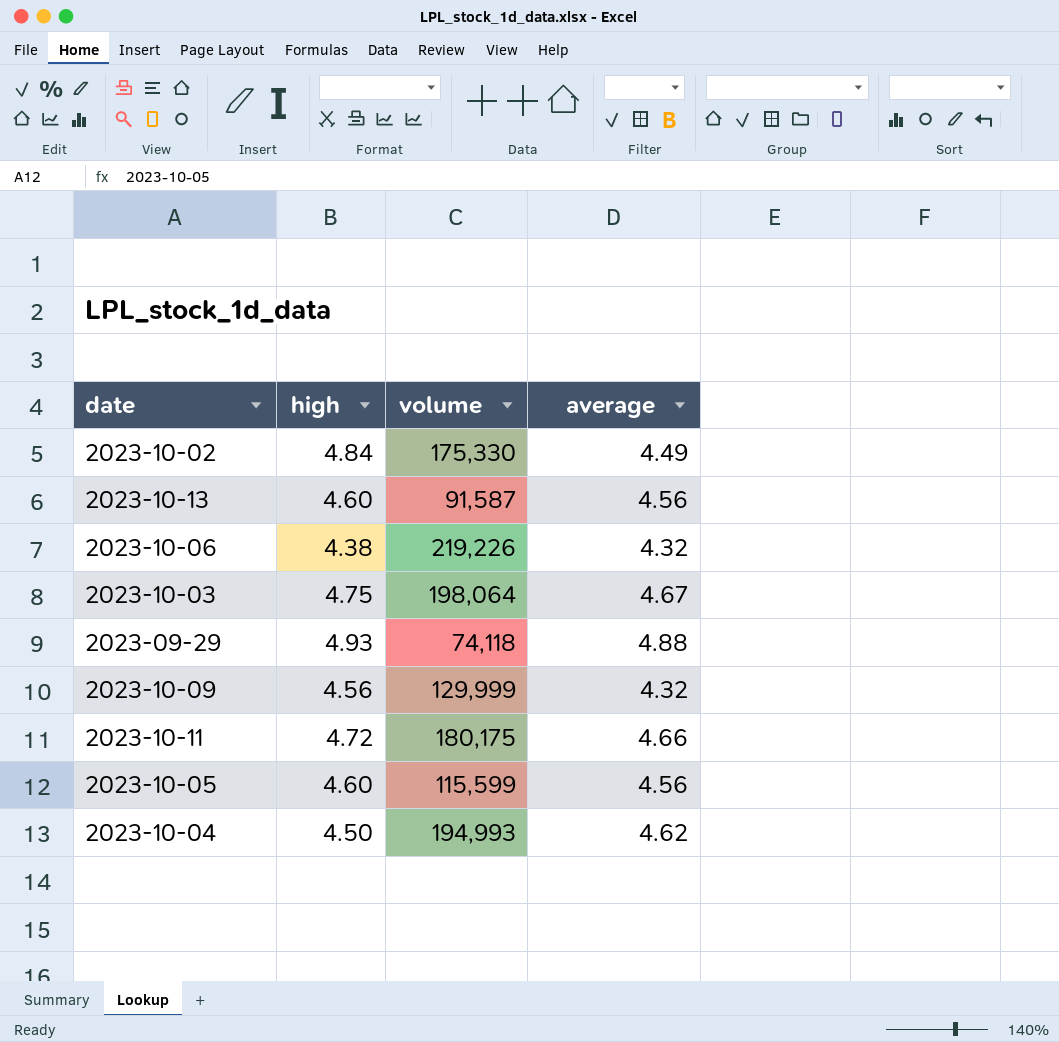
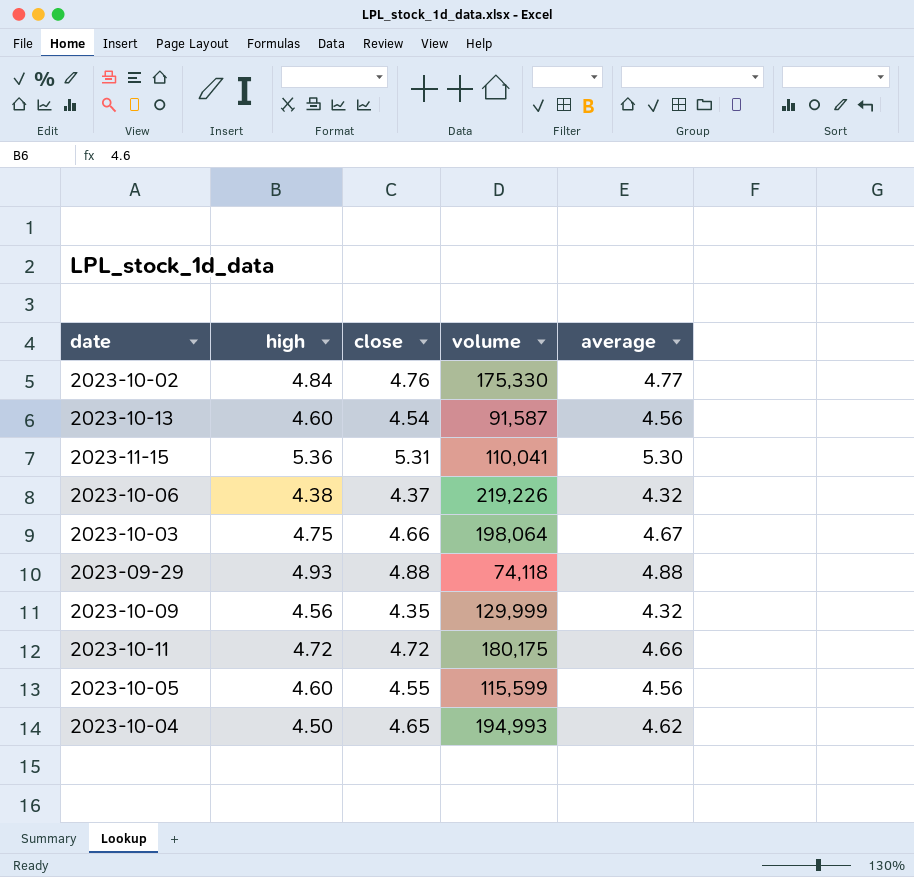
column close | position: none -> 3
2023-10-02 | average: 4.49 -> 4.77
row 2023-11-15: none -> 5.36 | 5.31 | 110,041 | 5.30

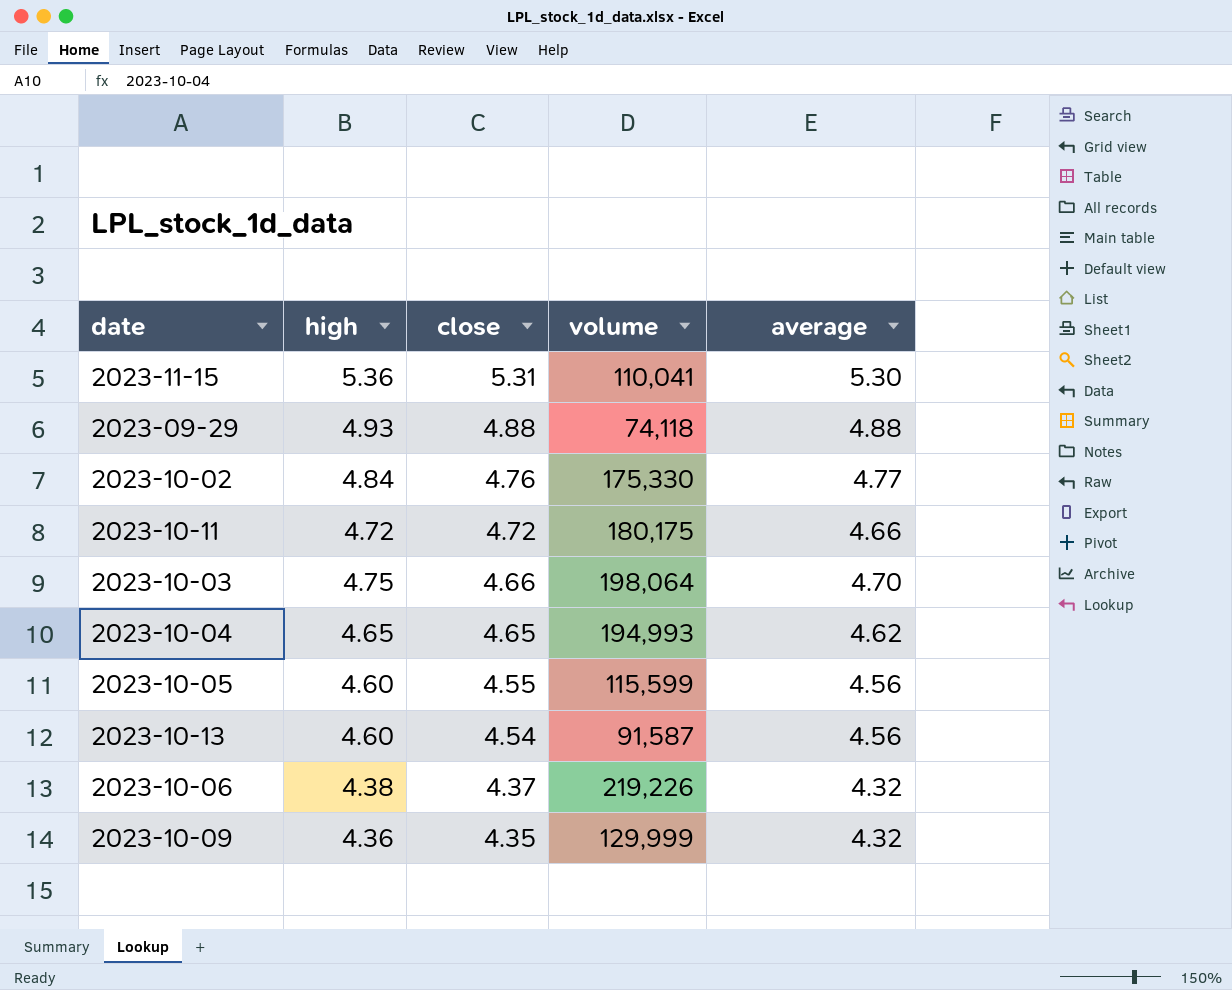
row order: none -> close descending
2023-10-03 | average: 4.67 -> 4.70
2023-10-04 | high: 4.50 -> 4.65
2023-10-09 | high: 4.56 -> 4.36

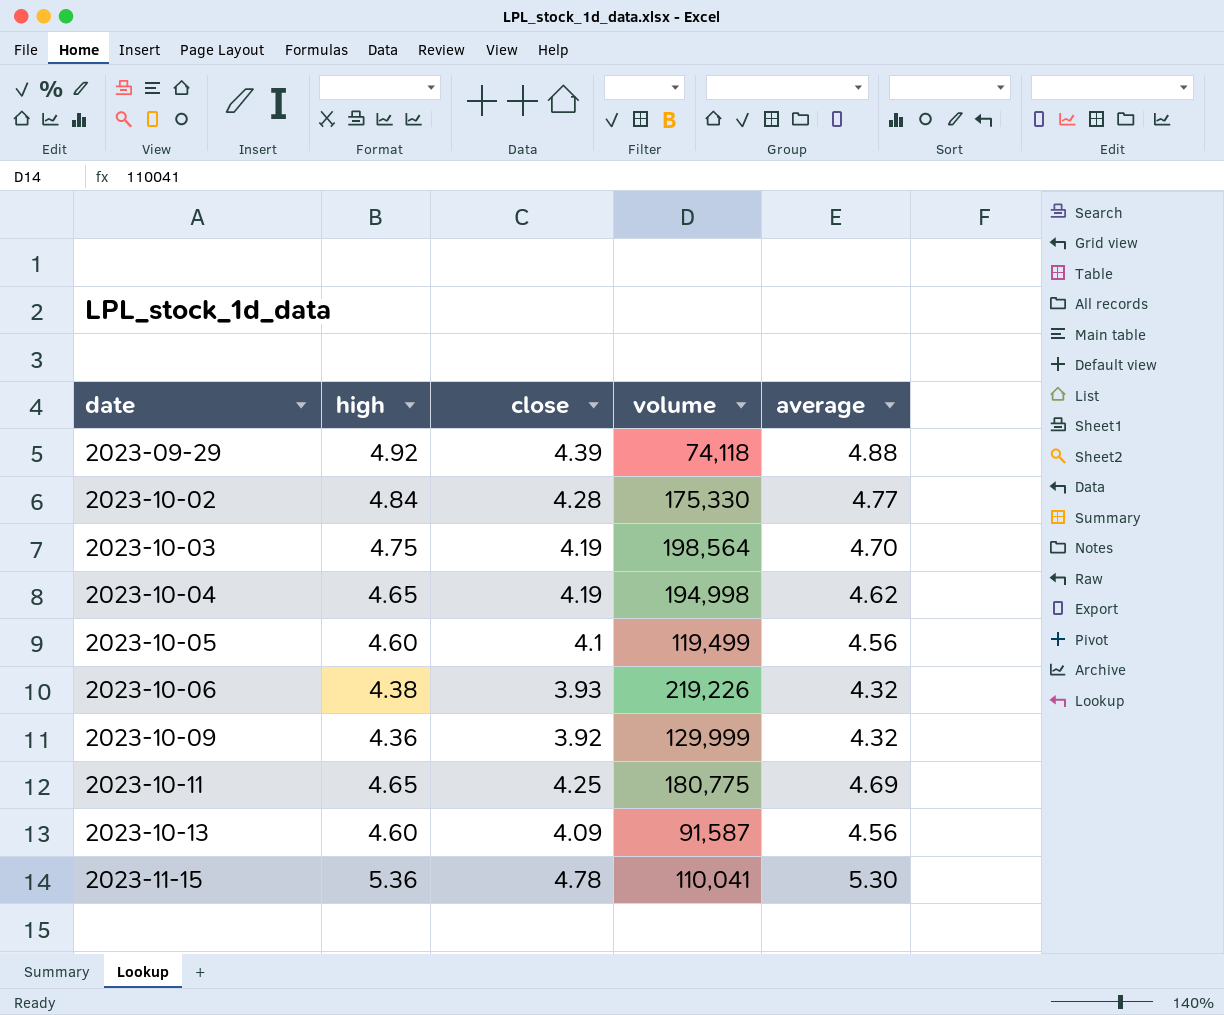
row order: close descending -> date ascending
2023-09-29 | high: 4.93 -> 4.92
2023-09-29 | close: 4.88 -> 4.39
2023-10-02 | close: 4.76 -> 4.28
2023-10-03 | close: 4.66 -> 4.19
2023-10-03 | volume: 198,064 -> 198,564
2023-10-04 | close: 4.65 -> 4.19
2023-10-04 | volume: 194,993 -> 194,998
2023-10-05 | close: 4.55 -> 4.1
2023-10-05 | volume: 115,599 -> 119,499
2023-10-06 | close: 4.37 -> 3.93
2023-10-09 | close: 4.35 -> 3.92
2023-10-11 | high: 4.72 -> 4.65
2023-10-11 | close: 4.72 -> 4.25
2023-10-11 | volume: 180,175 -> 180,775
2023-10-11 | average: 4.66 -> 4.69
2023-10-13 | close: 4.54 -> 4.09
2023-11-15 | close: 5.31 -> 4.78

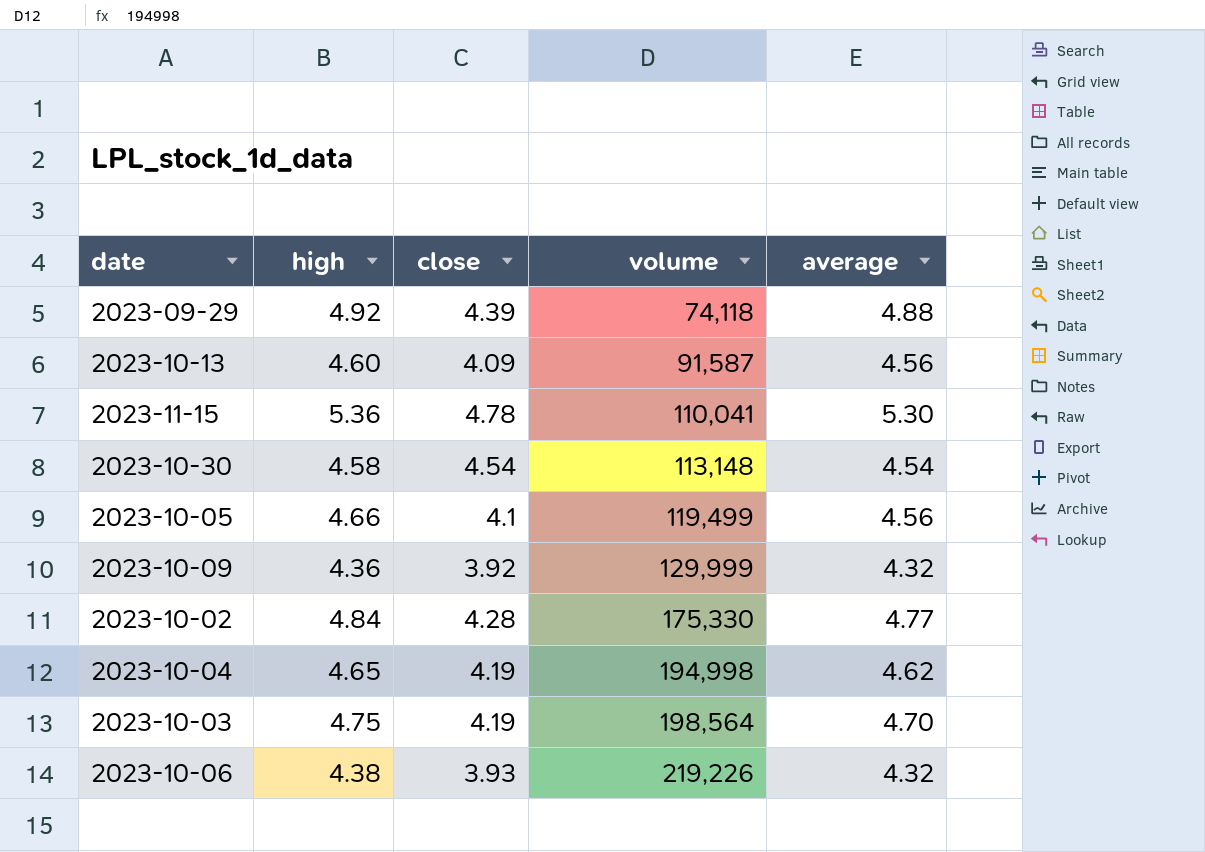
row order: date ascending -> volume ascending
row 2023-10-11: 4.65 | 4.25 | 180,775 | 4.69 -> none
row 2023-10-30: none -> 4.58 | 4.54 | 113,148 | 4.54
2023-10-05 | high: 4.60 -> 4.66

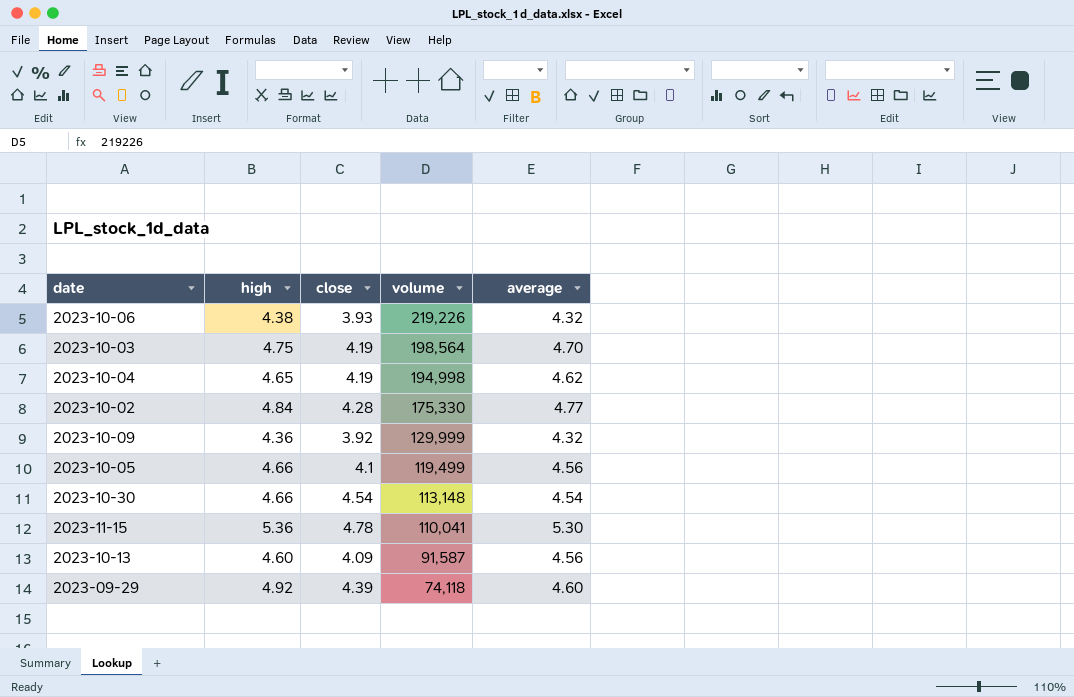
row order: volume ascending -> volume descending
2023-10-30 | high: 4.58 -> 4.66
2023-09-29 | average: 4.88 -> 4.60

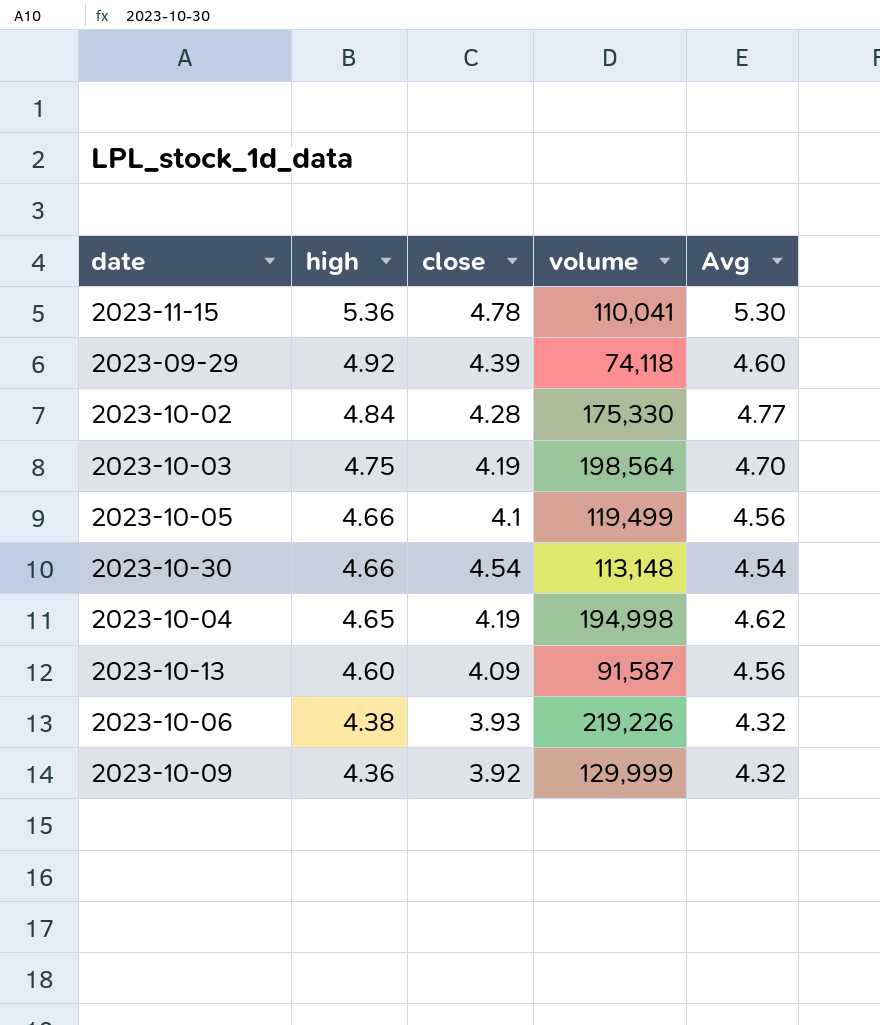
row order: volume descending -> high descending
column name: average -> Avg

